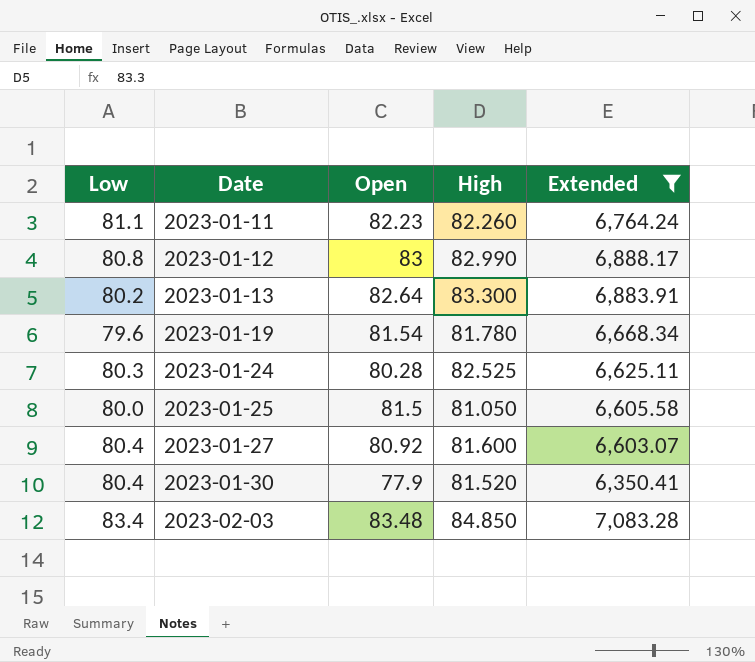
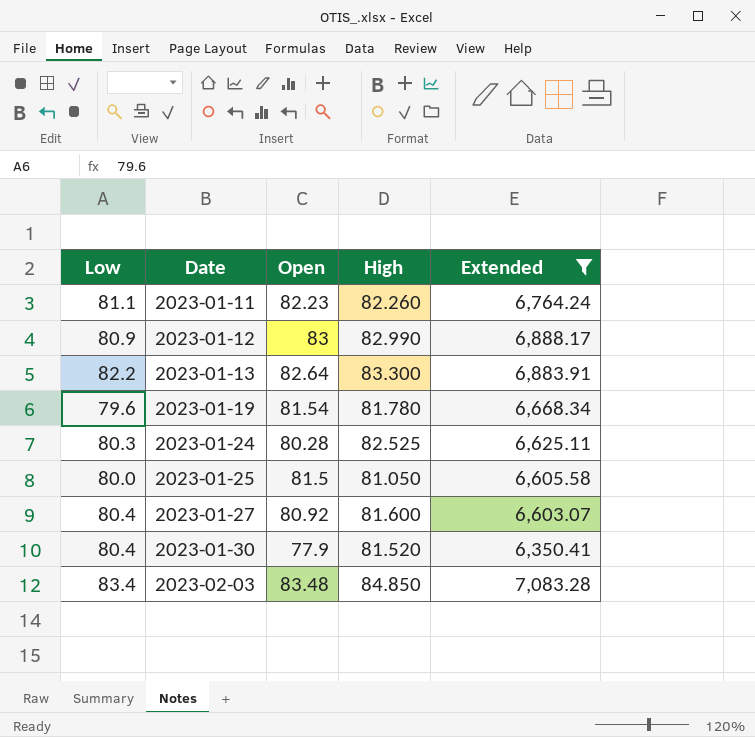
2023-01-12 | Low: 80.8 -> 80.9
2023-01-13 | Low: 80.2 -> 82.2

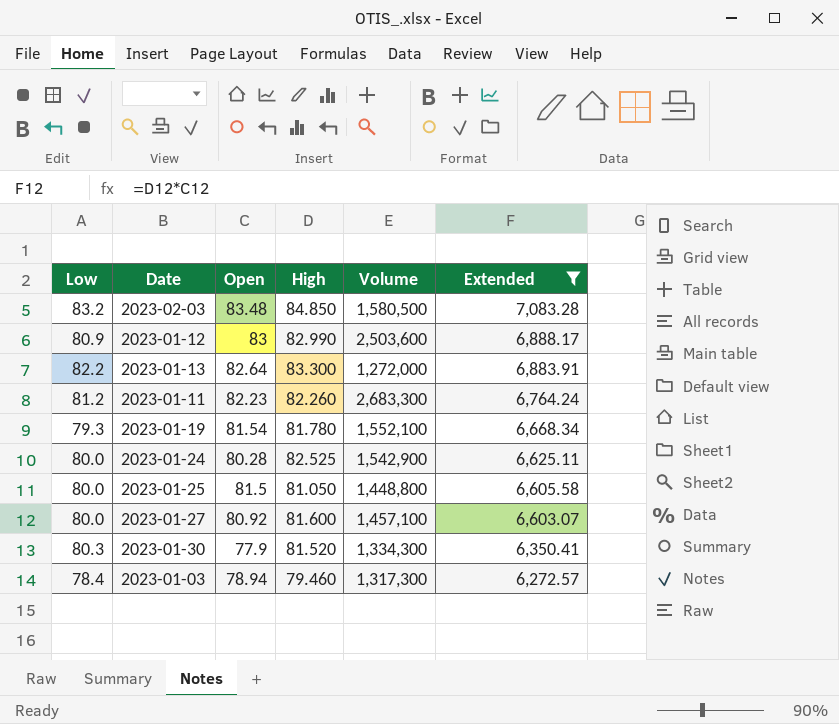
row order: Date ascending -> Extended descending
column Volume | position: none -> 5
2023-02-03 | Low: 83.4 -> 83.2
2023-01-11 | Low: 81.1 -> 81.2
2023-01-19 | Low: 79.6 -> 79.3
2023-01-24 | Low: 80.3 -> 80.0
2023-01-27 | Low: 80.4 -> 80.0
2023-01-30 | Low: 80.4 -> 80.3
row 2023-01-03: none -> 78.4 | 78.94 | 79.460 | 1,317,300 | 6,272.57

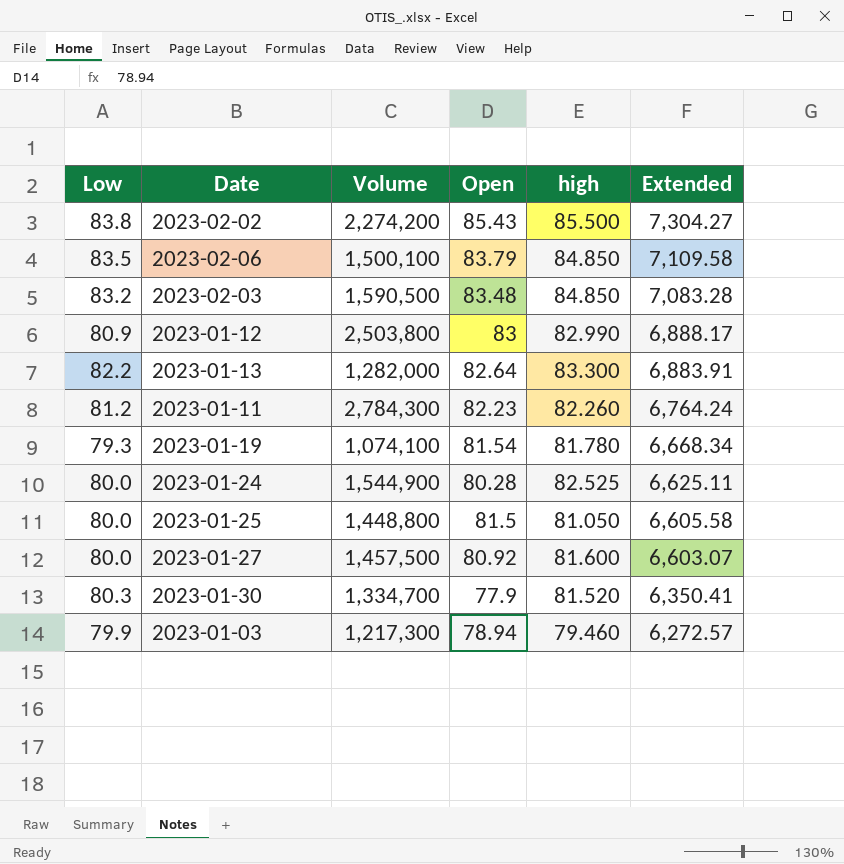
filter: Extended <= 7,083.28 -> none
column Volume | position: 5 -> 3
column name: High -> high
2023-02-03 | Volume: 1,580,500 -> 1,590,500
2023-01-12 | Volume: 2,503,600 -> 2,503,800
2023-01-13 | Volume: 1,272,000 -> 1,282,000
2023-01-11 | Volume: 2,683,300 -> 2,784,300
2023-01-19 | Volume: 1,552,100 -> 1,074,100
2023-01-24 | Volume: 1,542,900 -> 1,544,900
2023-01-27 | Volume: 1,457,100 -> 1,457,500
2023-01-30 | Volume: 1,334,300 -> 1,334,700
2023-01-03 | Low: 78.4 -> 79.9
2023-01-03 | Volume: 1,317,300 -> 1,217,300

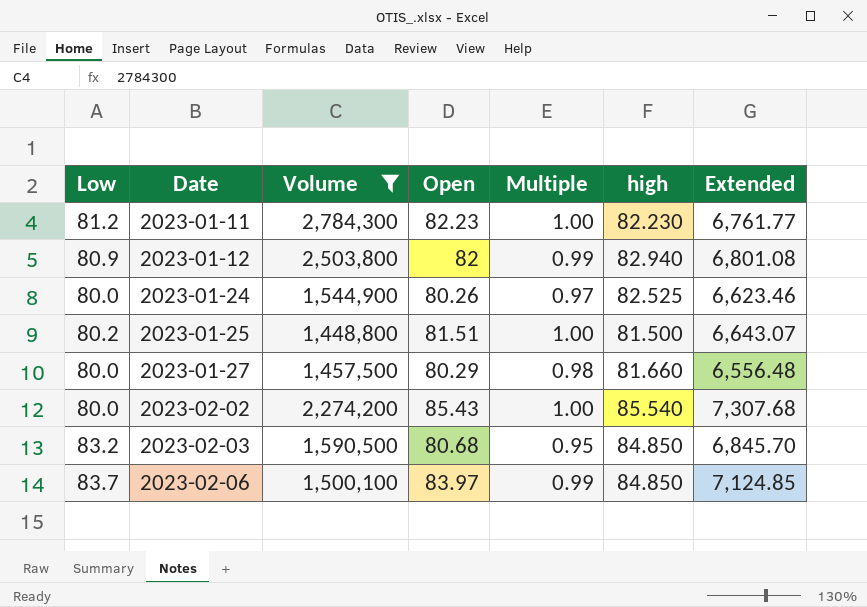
filter: none -> Volume >= 1,448,800
row order: Extended descending -> Date ascending
column Multiple | formula: none -> [Open] / [high]
2023-01-11 | high: 82.260 -> 82.230
2023-01-11 | Extended: 6,764.24 -> 6,761.77
2023-01-12 | Open: 83 -> 82
2023-01-12 | high: 82.990 -> 82.940
2023-01-12 | Extended: 6,888.17 -> 6,801.08
2023-01-24 | Open: 80.28 -> 80.26
2023-01-24 | Extended: 6,625.11 -> 6,623.46
2023-01-25 | Low: 80.0 -> 80.2
2023-01-25 | Open: 81.5 -> 81.51
2023-01-25 | high: 81.050 -> 81.500
2023-01-25 | Extended: 6,605.58 -> 6,643.07
2023-01-27 | Open: 80.92 -> 80.29
2023-01-27 | high: 81.600 -> 81.660
2023-01-27 | Extended: 6,603.07 -> 6,556.48
2023-02-02 | Low: 83.8 -> 80.0
2023-02-02 | high: 85.500 -> 85.540
2023-02-02 | Extended: 7,304.27 -> 7,307.68
2023-02-03 | Open: 83.48 -> 80.68
2023-02-03 | Extended: 7,083.28 -> 6,845.70
2023-02-06 | Low: 83.5 -> 83.7
2023-02-06 | Open: 83.79 -> 83.97
2023-02-06 | Extended: 7,109.58 -> 7,124.85

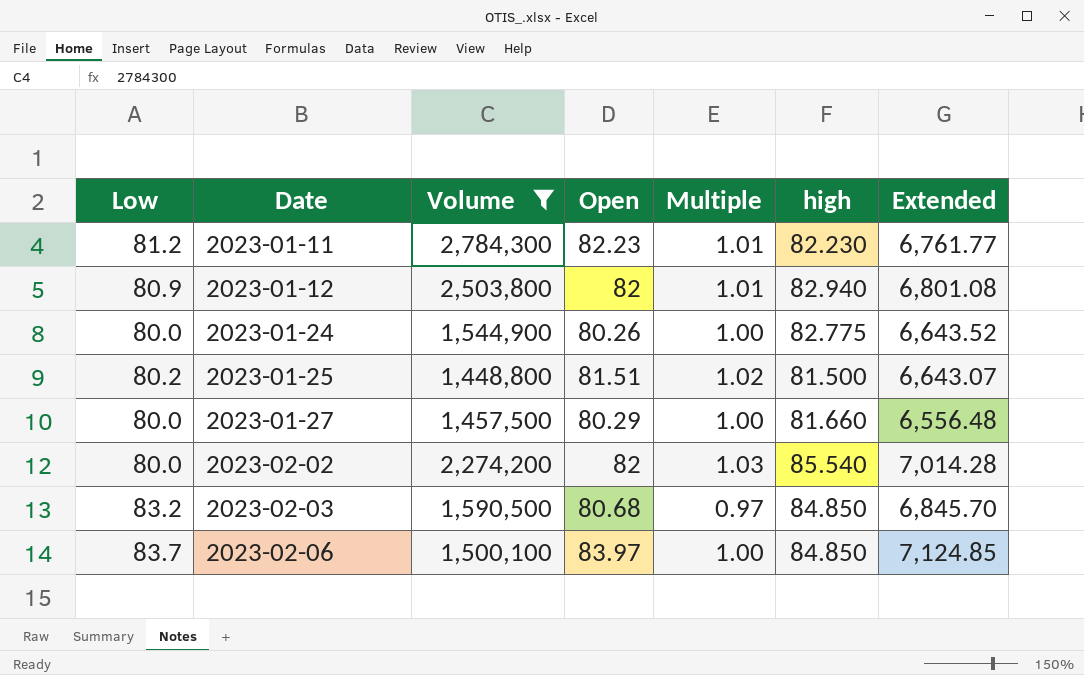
column Multiple | formula: [Open] / [high] -> [Open] / [Low]
2023-01-24 | high: 82.525 -> 82.775
2023-01-24 | Extended: 6,623.46 -> 6,643.52
2023-02-02 | Open: 85.43 -> 82
2023-02-02 | Extended: 7,307.68 -> 7,014.28

